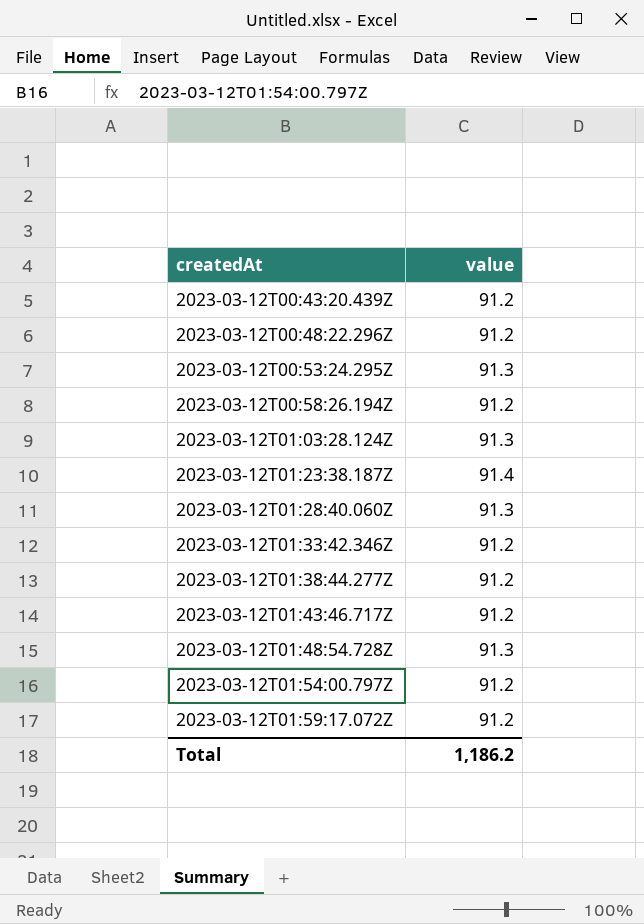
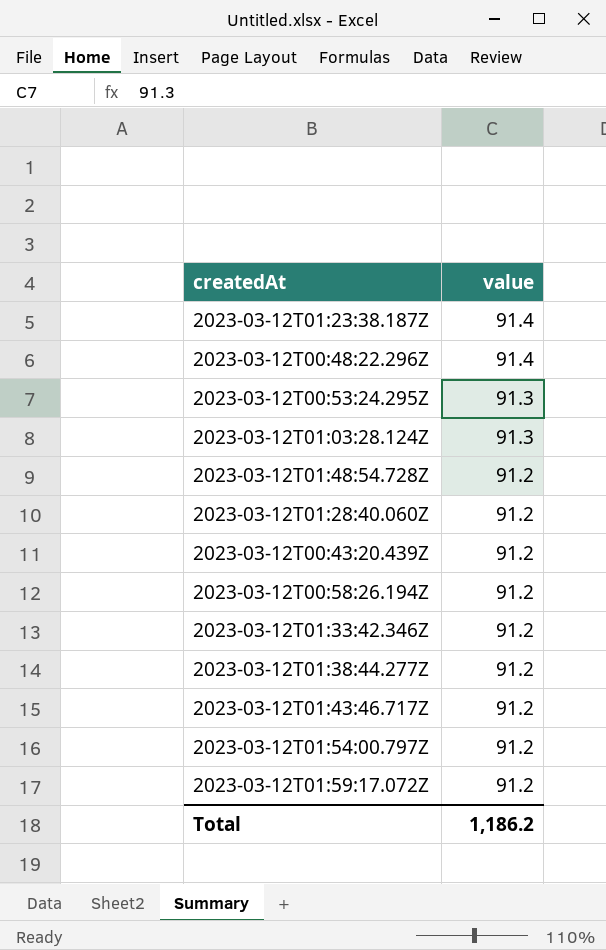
row order: createdAt ascending -> value descending
2023-03-12T00:48:22.296Z | value: 91.2 -> 91.4
2023-03-12T01:48:54.728Z | value: 91.3 -> 91.2
2023-03-12T01:28:40.060Z | value: 91.3 -> 91.2

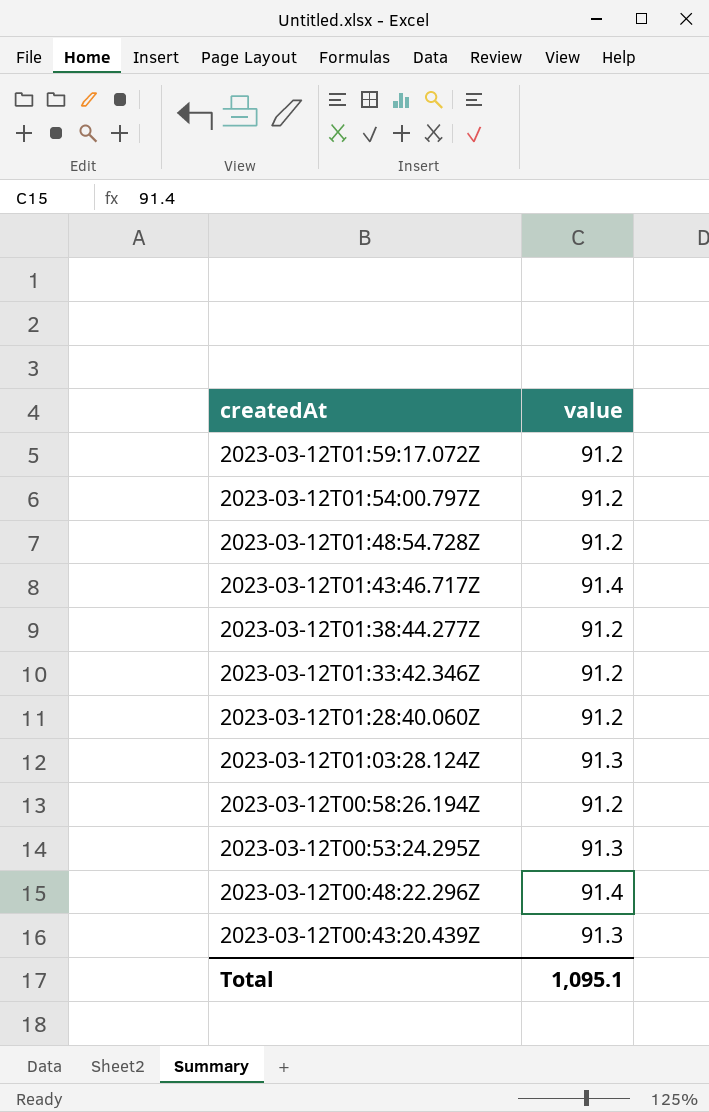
row order: value descending -> createdAt descending
row 2023-03-12T01:23:38.187Z: 91.4 -> none
2023-03-12T01:43:46.717Z | value: 91.2 -> 91.4
2023-03-12T00:43:20.439Z | value: 91.2 -> 91.3
Total | value: 1,186.2 -> 1,095.1

